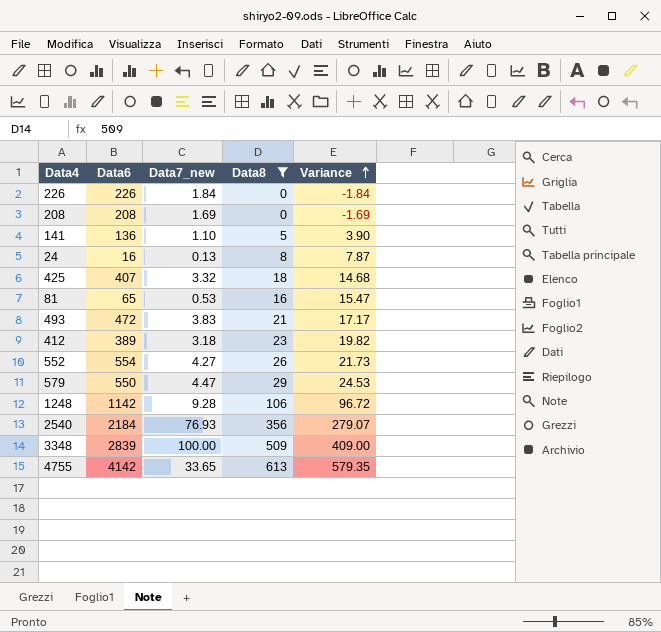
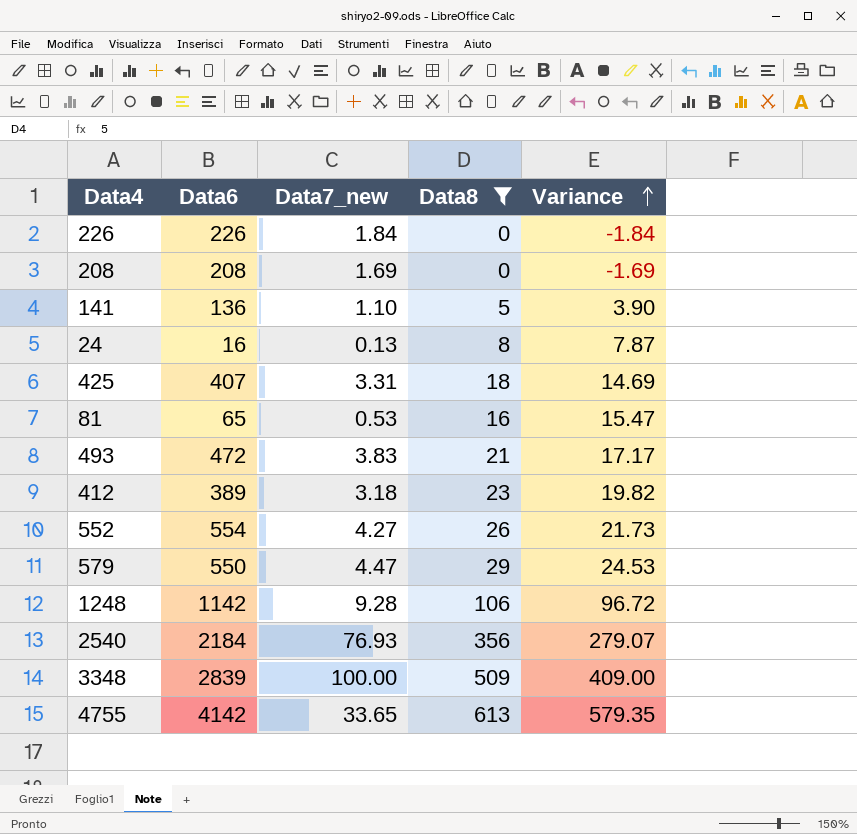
425 | Data7_new: 3.32 -> 3.31
425 | Variance: 14.68 -> 14.69

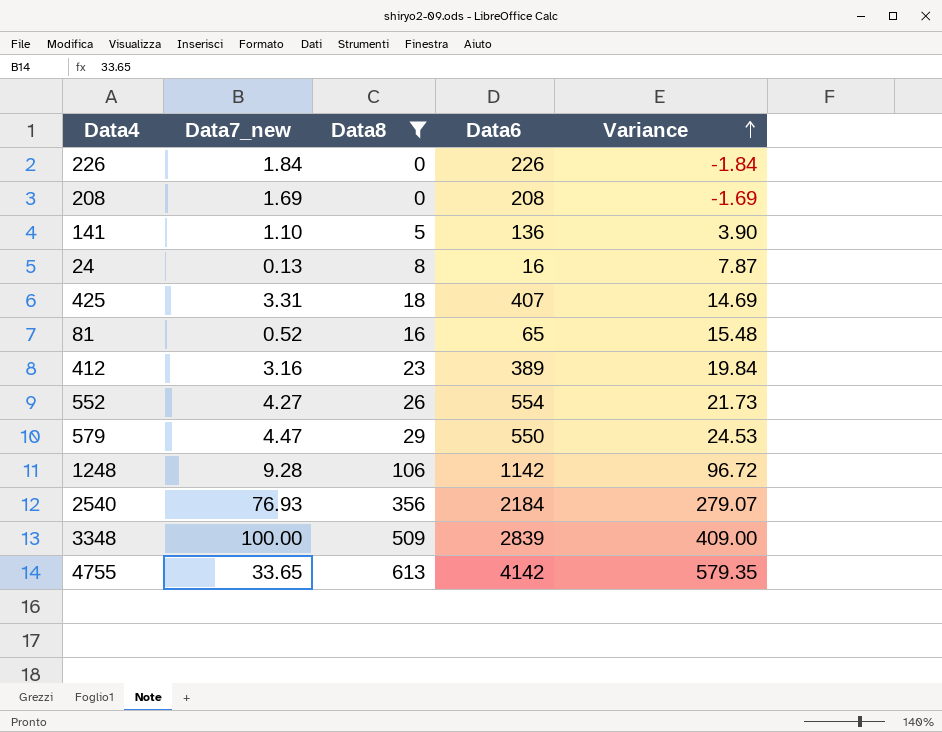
column Data6 | position: 2 -> 4
row 493: 472 | 3.83 | 21 | 17.17 -> none
81 | Data7_new: 0.53 -> 0.52
81 | Variance: 15.47 -> 15.48
412 | Data7_new: 3.18 -> 3.16
412 | Variance: 19.82 -> 19.84

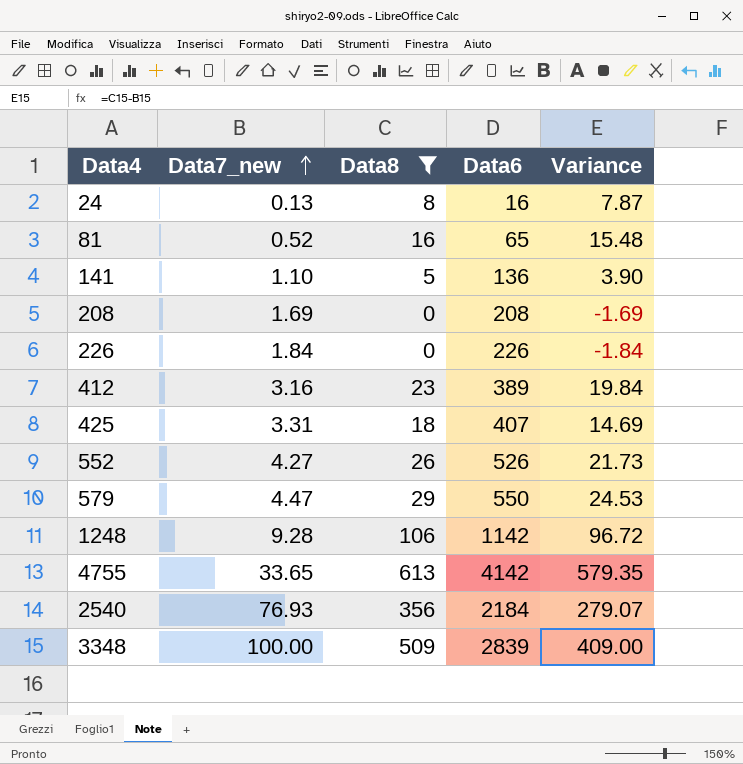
row order: Variance ascending -> Data7_new ascending
552 | Data6: 554 -> 526

